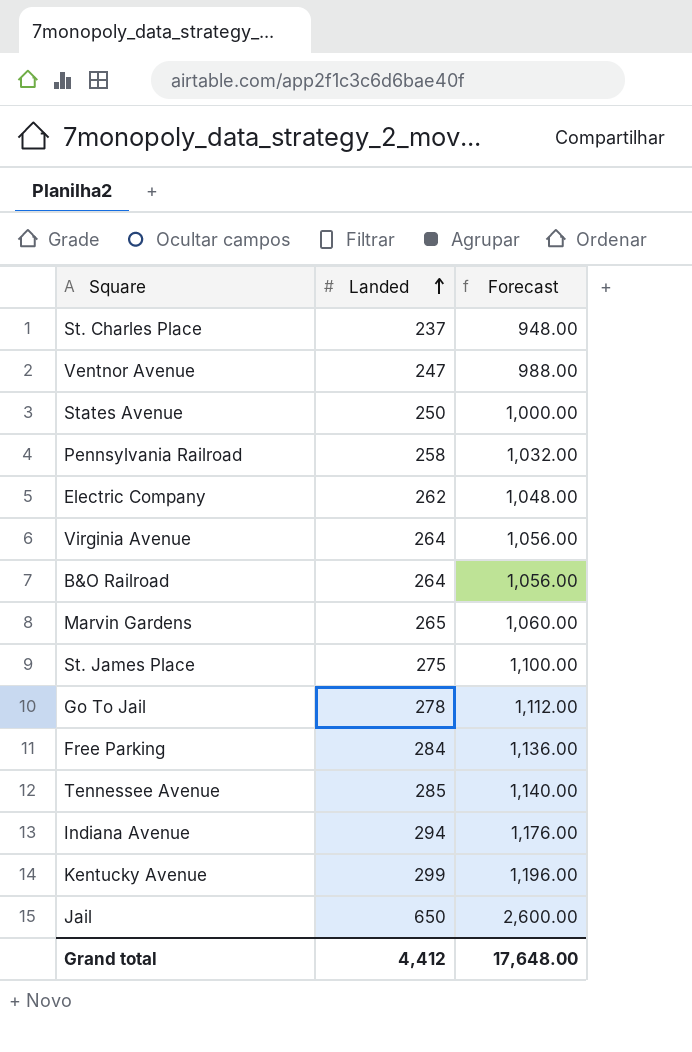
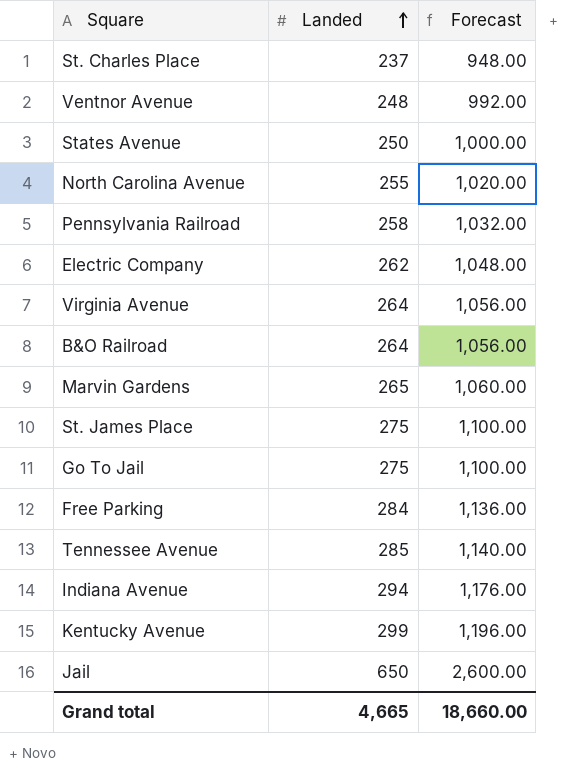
Ventnor Avenue | Landed: 247 -> 248
Ventnor Avenue | Forecast: 988.00 -> 992.00
row North Carolina Avenue: none -> 255 | 1,020.00
Go To Jail | Landed: 278 -> 275
Go To Jail | Forecast: 1,112.00 -> 1,100.00
Grand total | Landed: 4,412 -> 4,665
Grand total | Forecast: 17,648.00 -> 18,660.00

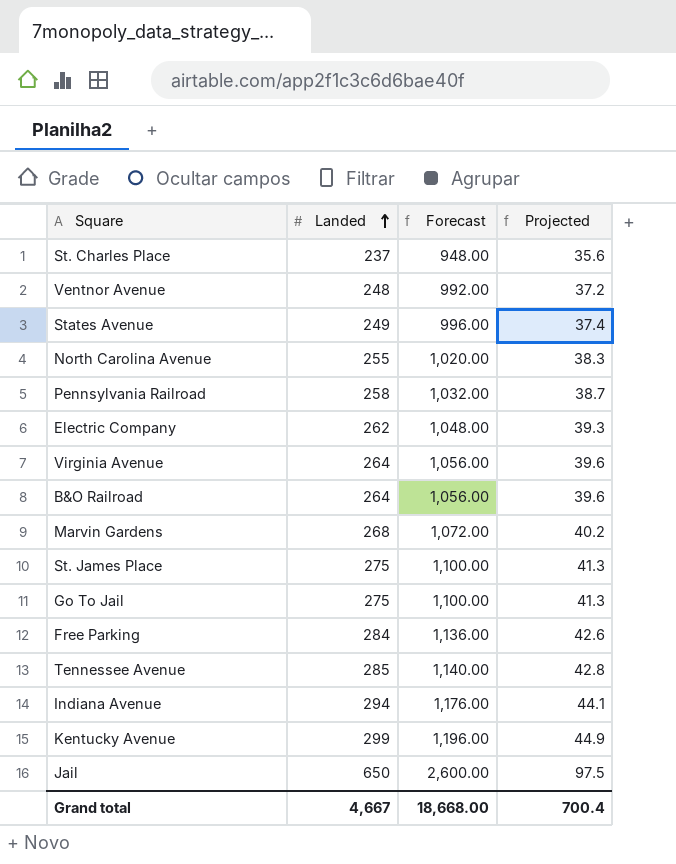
column Projected | formula: none -> [Landed] * 0.15
States Avenue | Landed: 250 -> 249
States Avenue | Forecast: 1,000.00 -> 996.00
Marvin Gardens | Landed: 265 -> 268
Marvin Gardens | Forecast: 1,060.00 -> 1,072.00
Grand total | Landed: 4,665 -> 4,667
Grand total | Forecast: 18,660.00 -> 18,668.00

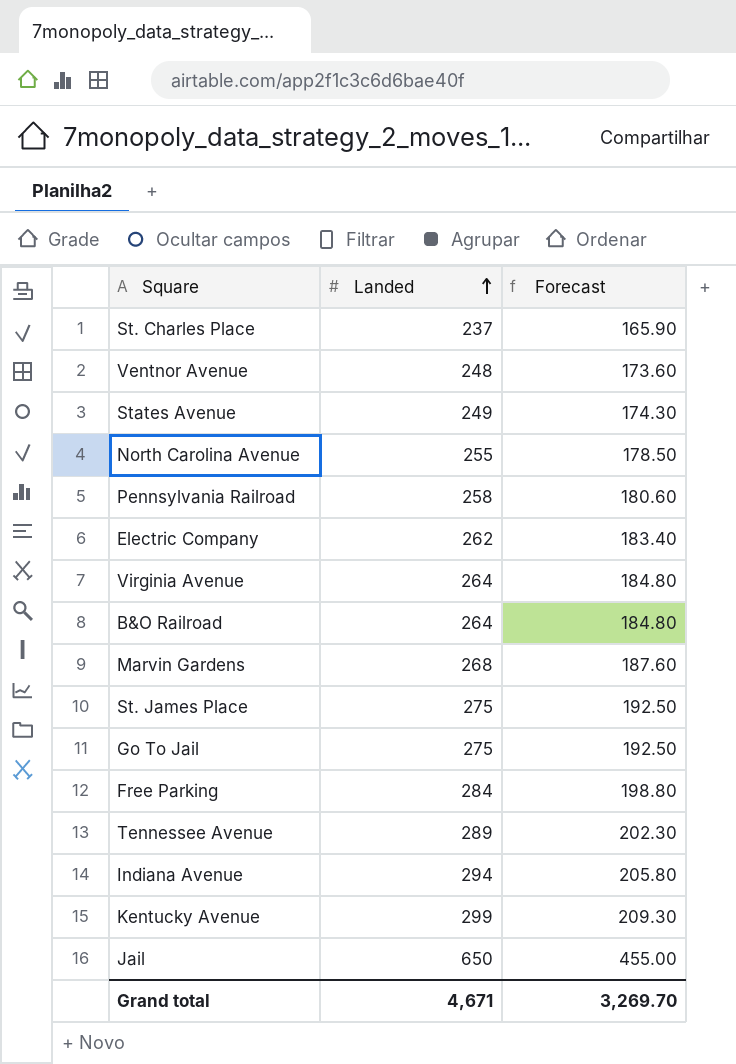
column Projected | formula: [Landed] * 0.15 -> none
column Forecast | formula: [Landed] * 4 -> [Landed] * 0.7
Tennessee Avenue | Landed: 285 -> 289
Grand total | Landed: 4,667 -> 4,671
Grand total | Forecast: 18,668.00 -> 3,269.70

